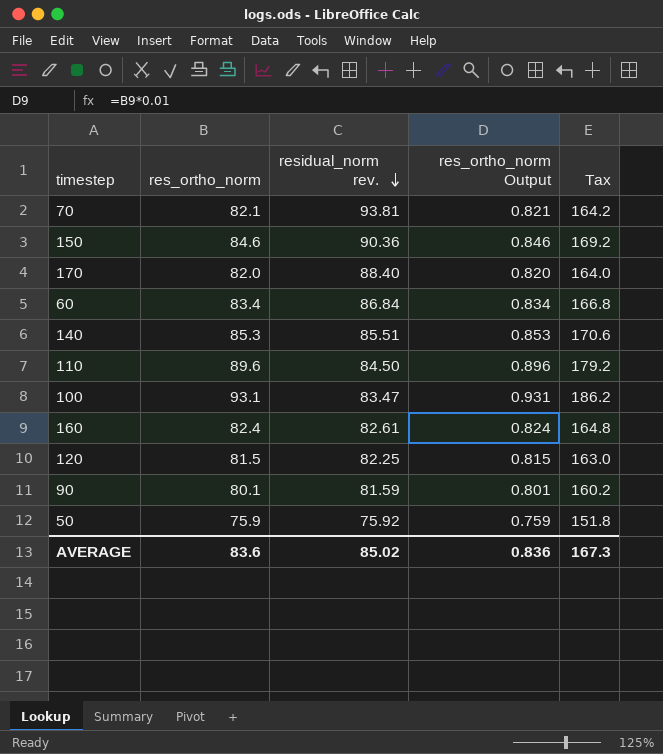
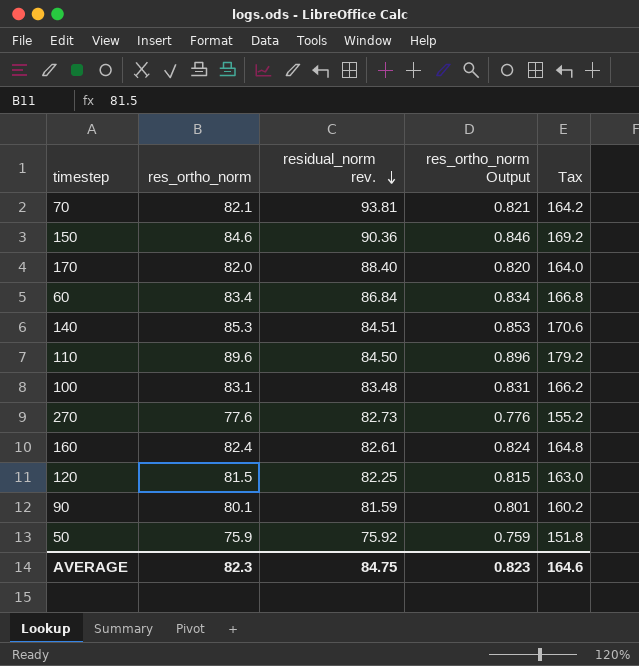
140 | residual_norm rev.: 85.51 -> 84.51
100 | res_ortho_norm: 93.1 -> 83.1
100 | residual_norm rev.: 83.47 -> 83.48
100 | res_ortho_norm Output: 0.931 -> 0.831
100 | Tax: 186.2 -> 166.2
row 270: none -> 77.6 | 82.73 | 0.776 | 155.2
AVERAGE | res_ortho_norm: 83.6 -> 82.3
AVERAGE | residual_norm rev.: 85.02 -> 84.75
AVERAGE | res_ortho_norm Output: 0.836 -> 0.823
AVERAGE | Tax: 167.3 -> 164.6

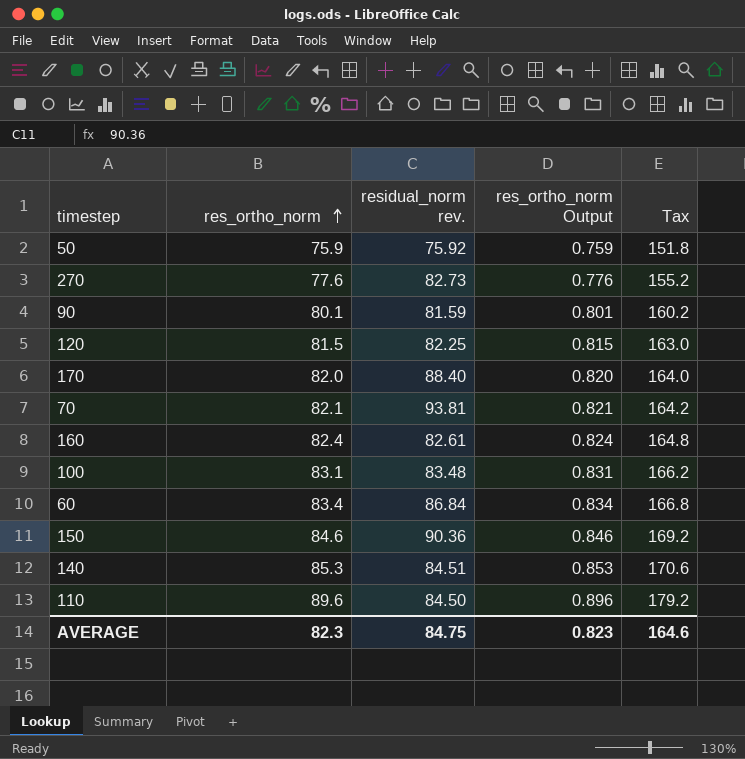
row order: residual_norm rev. descending -> res_ortho_norm ascending

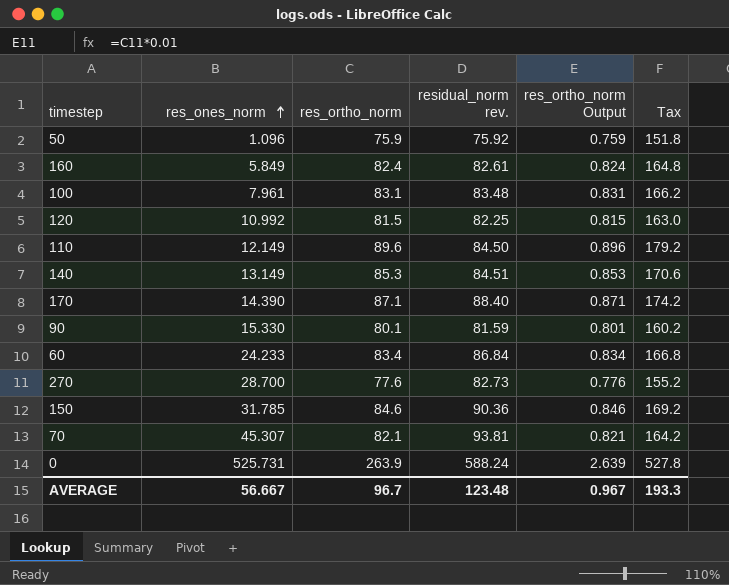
row order: res_ortho_norm ascending -> res_ones_norm ascending
column res_ones_norm | position: none -> 2
170 | res_ortho_norm: 82.0 -> 87.1
170 | res_ortho_norm Output: 0.820 -> 0.871
170 | Tax: 164.0 -> 174.2
row 0: none -> 525.731 | 263.9 | 588.24 | 2.639 | 527.8
AVERAGE | res_ortho_norm: 82.3 -> 96.7
AVERAGE | residual_norm rev.: 84.75 -> 123.48
AVERAGE | res_ortho_norm Output: 0.823 -> 0.967
AVERAGE | Tax: 164.6 -> 193.3

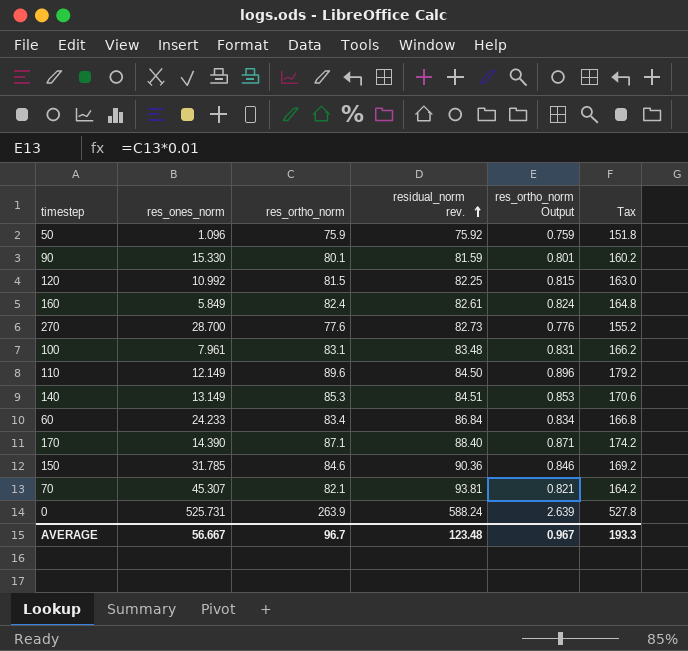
row order: res_ones_norm ascending -> residual_norm rev. ascending

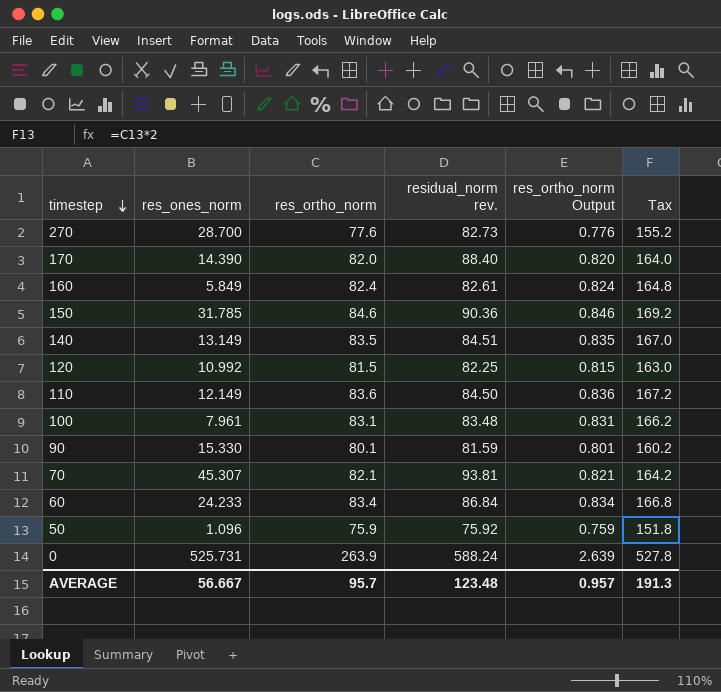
row order: residual_norm rev. ascending -> timestep descending
170 | res_ortho_norm: 87.1 -> 82.0
170 | res_ortho_norm Output: 0.871 -> 0.820
170 | Tax: 174.2 -> 164.0
140 | res_ortho_norm: 85.3 -> 83.5
140 | res_ortho_norm Output: 0.853 -> 0.835
140 | Tax: 170.6 -> 167.0
110 | res_ortho_norm: 89.6 -> 83.6
110 | res_ortho_norm Output: 0.896 -> 0.836
110 | Tax: 179.2 -> 167.2
AVERAGE | res_ortho_norm: 96.7 -> 95.7
AVERAGE | res_ortho_norm Output: 0.967 -> 0.957
AVERAGE | Tax: 193.3 -> 191.3

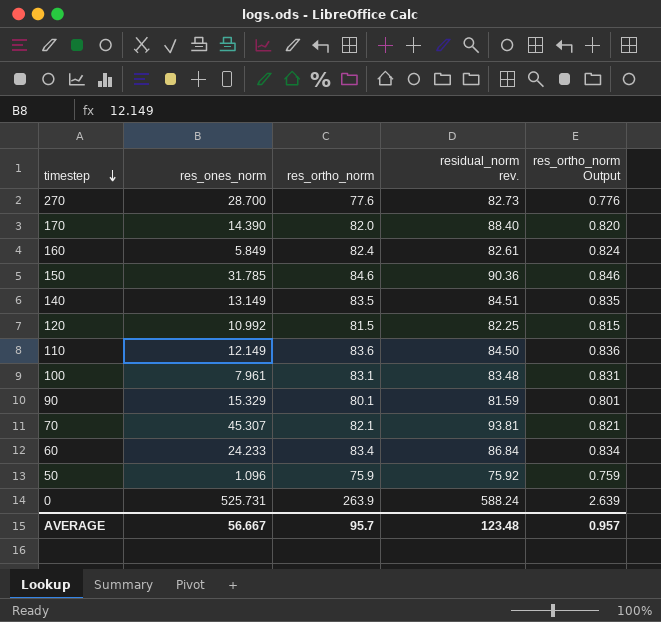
column Tax | formula: [res_ortho_norm] * 2 -> none
90 | res_ones_norm: 15.330 -> 15.329

